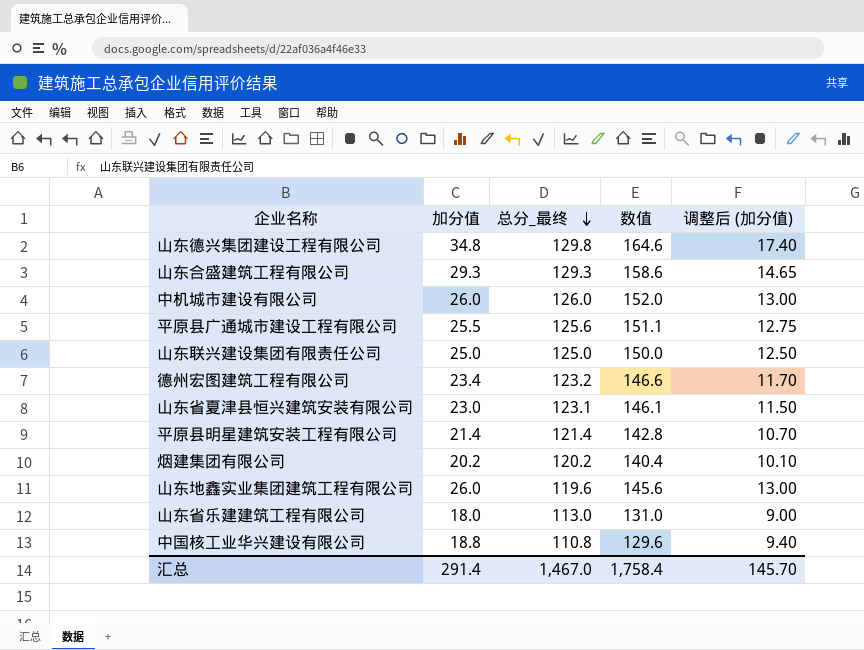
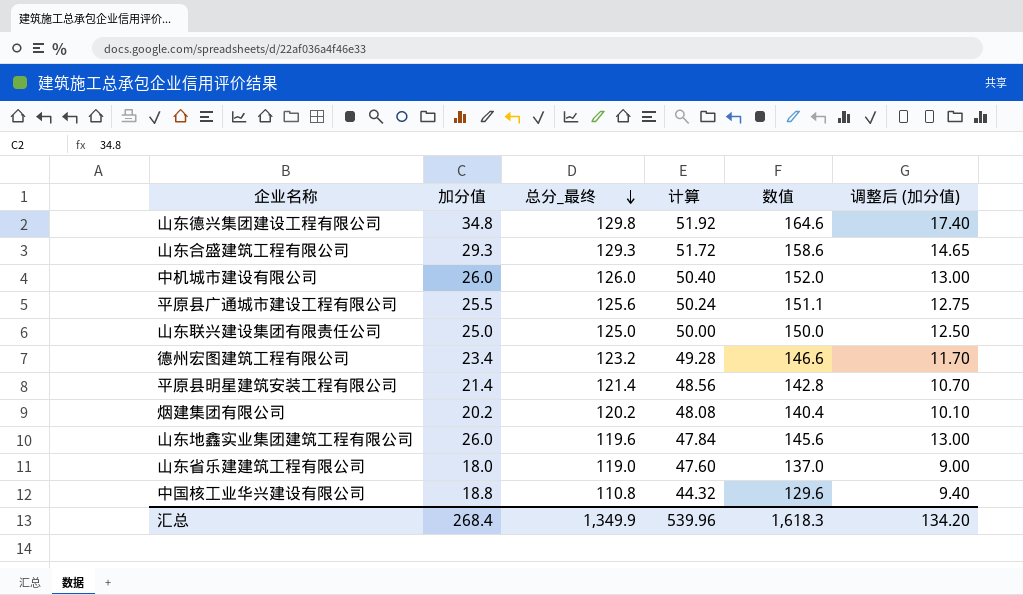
column 计算 | formula: none -> [总分_最终] * 0.4
row 山东省夏津县恒兴建筑安装有限公司: 23.0 | 123.1 | 146.1 | 11.50 -> none
山东省乐建建筑工程有限公司 | 总分_最终: 113.0 -> 119.0
山东省乐建建筑工程有限公司 | 数值: 131.0 -> 137.0
汇总 | 加分值: 291.4 -> 268.4
汇总 | 总分_最终: 1,467.0 -> 1,349.9
汇总 | 数值: 1,758.4 -> 1,618.3
汇总 | 调整后 (加分值): 145.70 -> 134.20

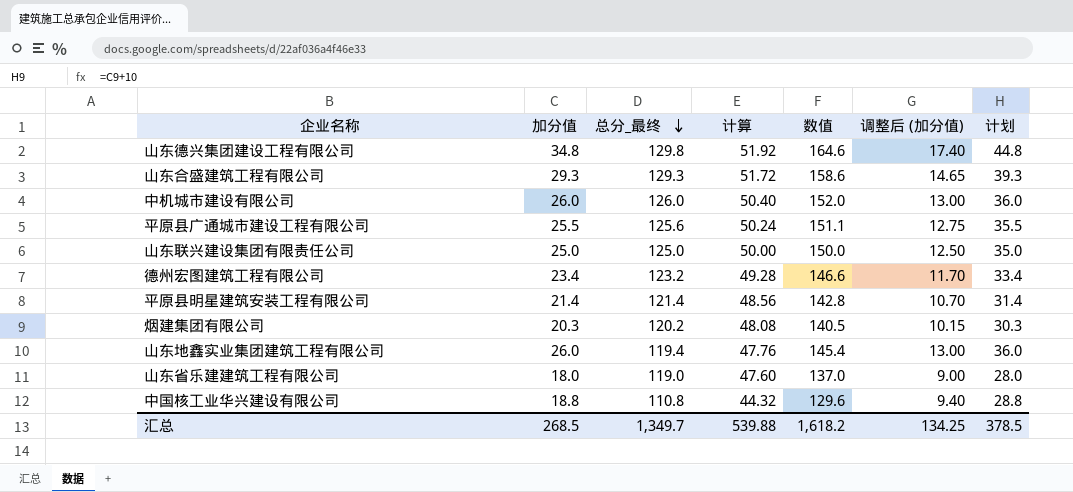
column 计划 | formula: none -> [加分值] + 10
烟建集团有限公司 | 加分值: 20.2 -> 20.3
烟建集团有限公司 | 数值: 140.4 -> 140.5
烟建集团有限公司 | 调整后 (加分值): 10.10 -> 10.15
山东地鑫实业集团建筑工程有限公司 | 总分_最终: 119.6 -> 119.4
山东地鑫实业集团建筑工程有限公司 | 计算: 47.84 -> 47.76
山东地鑫实业集团建筑工程有限公司 | 数值: 145.6 -> 145.4
汇总 | 加分值: 268.4 -> 268.5
汇总 | 总分_最终: 1,349.9 -> 1,349.7
汇总 | 计算: 539.96 -> 539.88
汇总 | 数值: 1,618.3 -> 1,618.2
汇总 | 调整后 (加分值): 134.20 -> 134.25

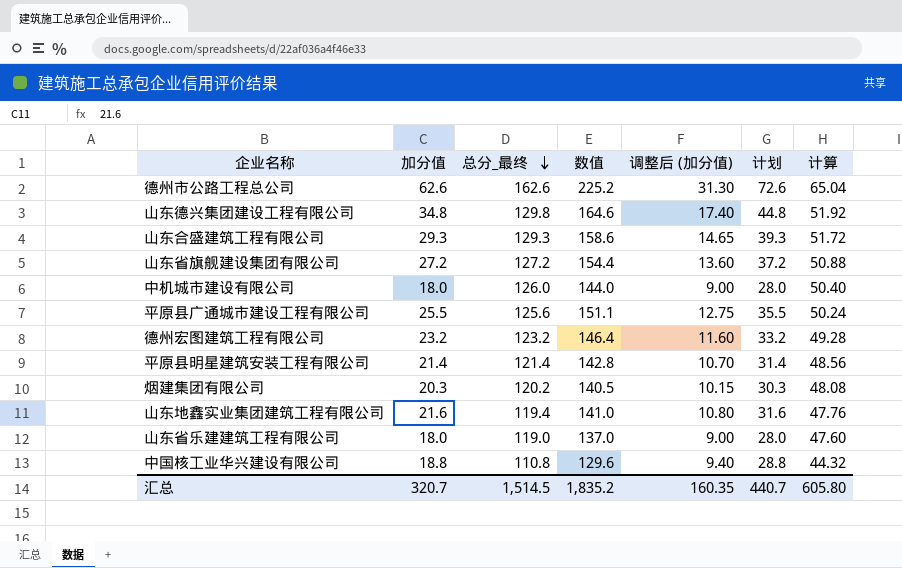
column 计算 | position: 4 -> 7
row 山东联兴建设集团有限责任公司: 25.0 | 125.0 | 50.00 | 150.0 | 12.50 | 35.0 -> none
row 德州市公路工程总公司: none -> 62.6 | 162.6 | 225.2 | 31.30 | 72.6 | 65.04
row 山东省旗舰建设集团有限公司: none -> 27.2 | 127.2 | 154.4 | 13.60 | 37.2 | 50.88
中机城市建设有限公司 | 加分值: 26.0 -> 18.0
中机城市建设有限公司 | 数值: 152.0 -> 144.0
中机城市建设有限公司 | 调整后 (加分值): 13.00 -> 9.00
中机城市建设有限公司 | 计划: 36.0 -> 28.0
德州宏图建筑工程有限公司 | 加分值: 23.4 -> 23.2
德州宏图建筑工程有限公司 | 数值: 146.6 -> 146.4
德州宏图建筑工程有限公司 | 调整后 (加分值): 11.70 -> 11.60
德州宏图建筑工程有限公司 | 计划: 33.4 -> 33.2
山东地鑫实业集团建筑工程有限公司 | 加分值: 26.0 -> 21.6
山东地鑫实业集团建筑工程有限公司 | 数值: 145.4 -> 141.0
山东地鑫实业集团建筑工程有限公司 | 调整后 (加分值): 13.00 -> 10.80
山东地鑫实业集团建筑工程有限公司 | 计划: 36.0 -> 31.6
汇总 | 加分值: 268.5 -> 320.7
汇总 | 总分_最终: 1,349.7 -> 1,514.5
汇总 | 数值: 1,618.2 -> 1,835.2
汇总 | 调整后 (加分值): 134.25 -> 160.35
汇总 | 计划: 378.5 -> 440.7
汇总 | 计算: 539.88 -> 605.80

